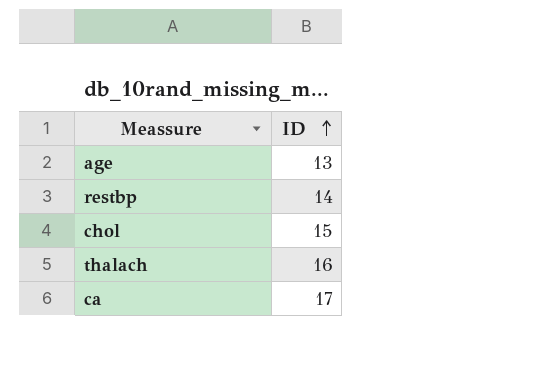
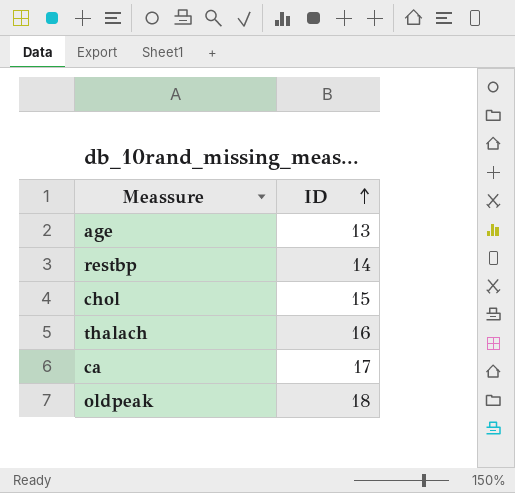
row oldpeak: none -> 18

